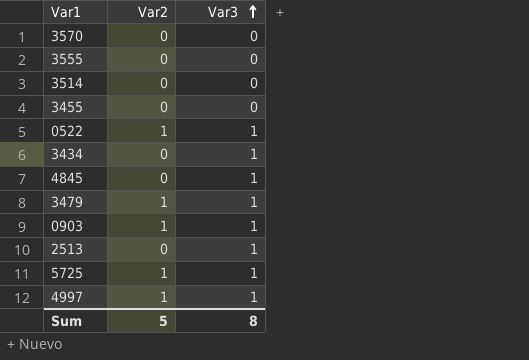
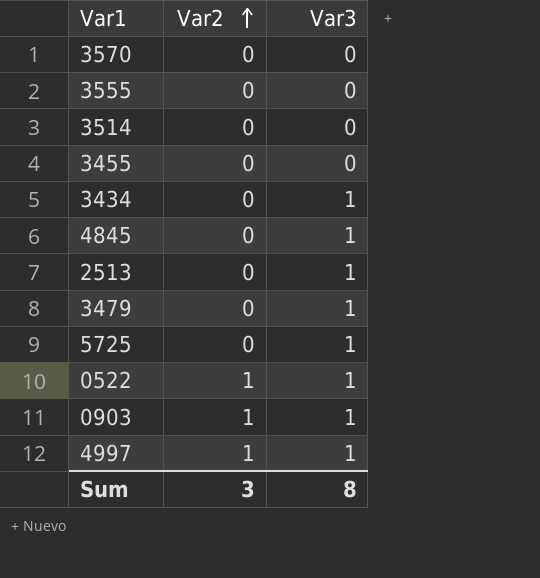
row order: Var3 ascending -> Var2 ascending
3479 | Var2: 1 -> 0
5725 | Var2: 1 -> 0
Sum | Var2: 5 -> 3

